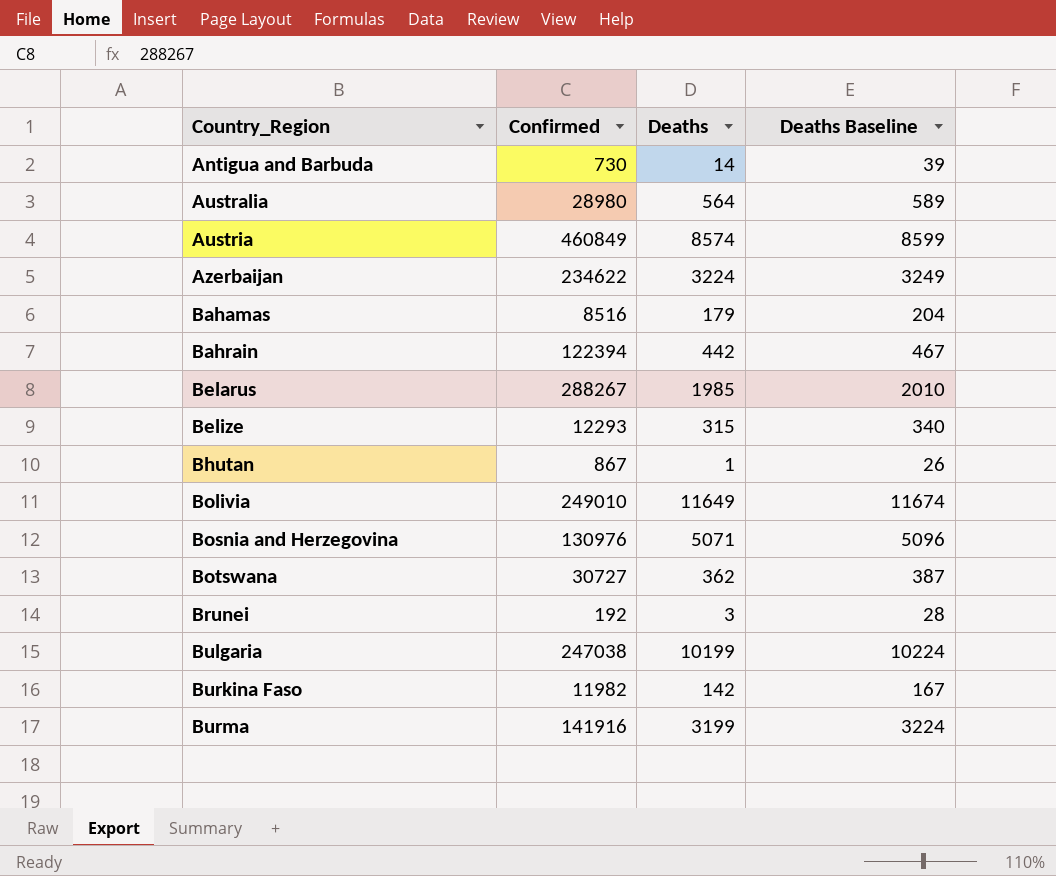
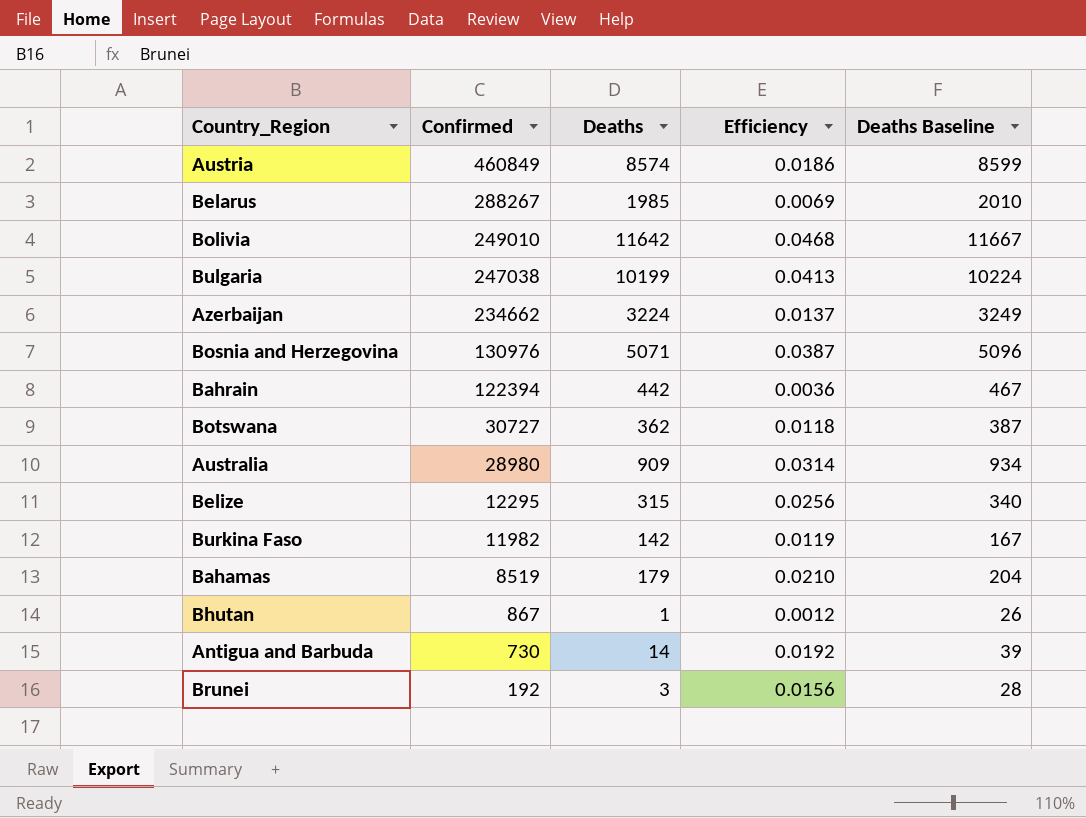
row order: Country_Region ascending -> Confirmed descending
column Efficiency | formula: none -> [Deaths] / [Confirmed]
row Burma: 141916 | 3199 | 3224 -> none
Bolivia | Deaths: 11649 -> 11642
Bolivia | Deaths Baseline: 11674 -> 11667
Azerbaijan | Confirmed: 234622 -> 234662
Australia | Deaths: 564 -> 909
Australia | Deaths Baseline: 589 -> 934
Belize | Confirmed: 12293 -> 12295
Bahamas | Confirmed: 8516 -> 8519

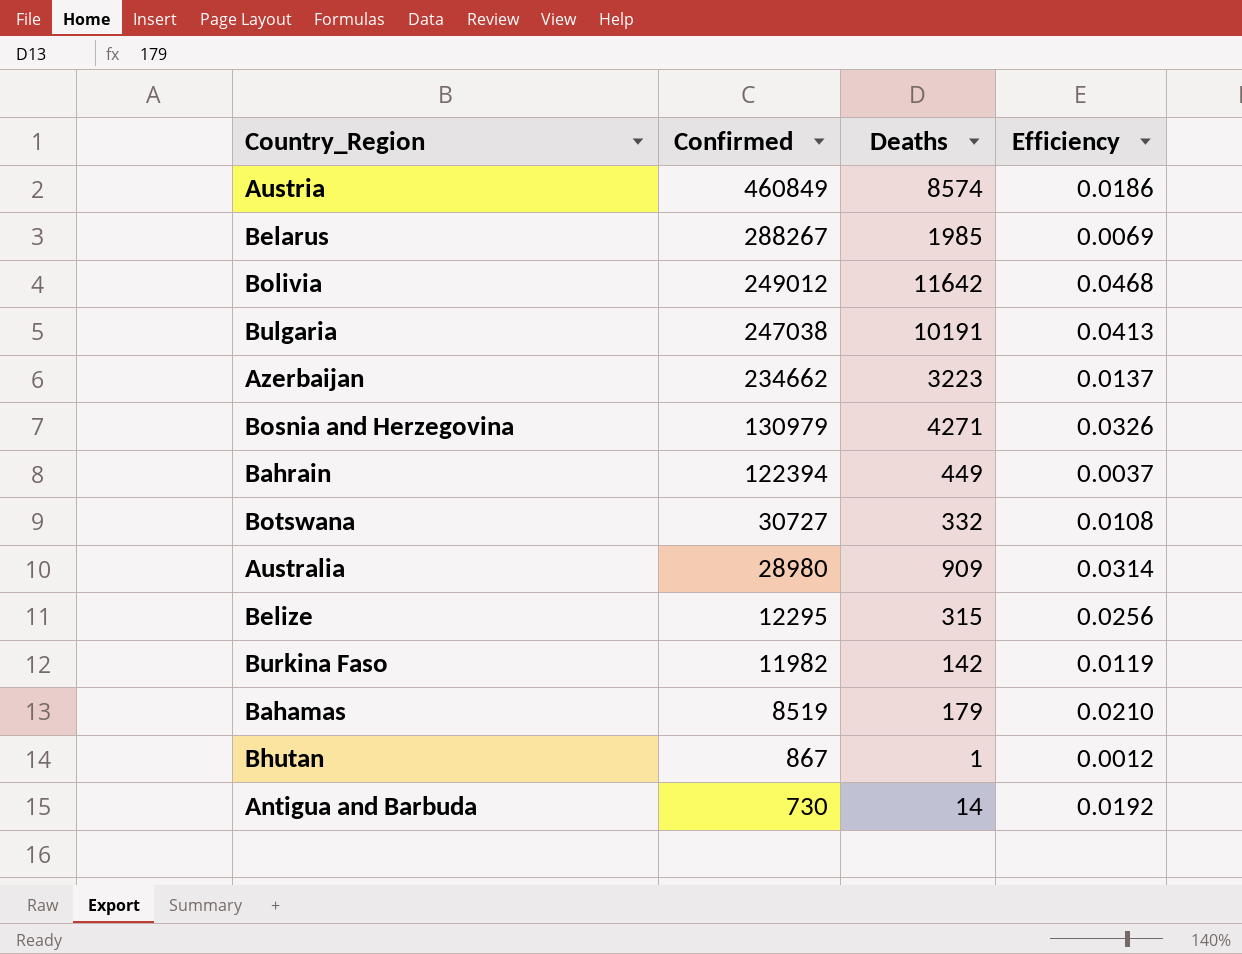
column Deaths Baseline | formula: [Deaths] + 25 -> none
row Brunei: 192 | 3 | 0.0156 | 28 -> none
Bolivia | Confirmed: 249010 -> 249012
Bulgaria | Deaths: 10199 -> 10191
Azerbaijan | Deaths: 3224 -> 3223
Bosnia and Herzegovina | Confirmed: 130976 -> 130979
Bosnia and Herzegovina | Deaths: 5071 -> 4271
Bosnia and Herzegovina | Efficiency: 0.0387 -> 0.0326
Bahrain | Deaths: 442 -> 449
Bahrain | Efficiency: 0.0036 -> 0.0037
Botswana | Deaths: 362 -> 332
Botswana | Efficiency: 0.0118 -> 0.0108

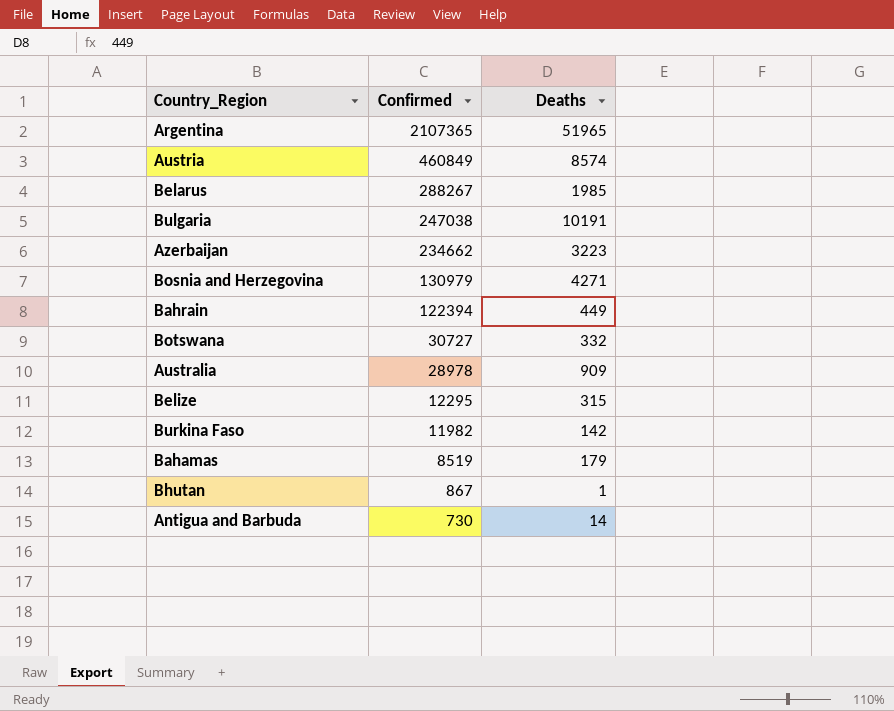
column Efficiency | formula: [Deaths] / [Confirmed] -> none
row Bolivia: 249012 | 11642 | 0.0468 -> none
row Argentina: none -> 2107365 | 51965
Australia | Confirmed: 28980 -> 28978

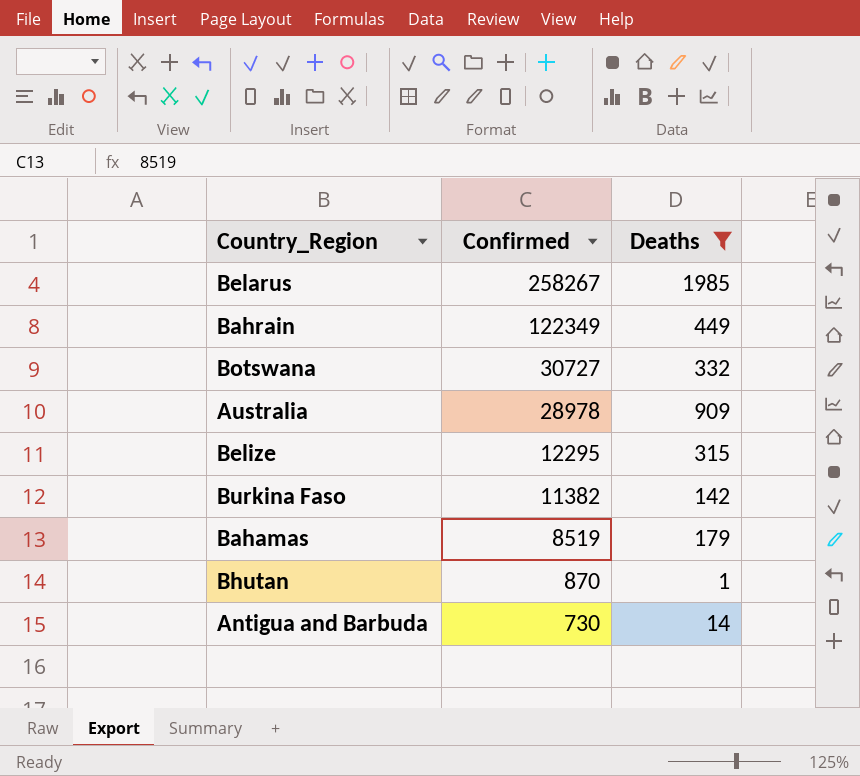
filter: none -> Deaths <= 1985
Belarus | Confirmed: 288267 -> 258267
Bahrain | Confirmed: 122394 -> 122349
Burkina Faso | Confirmed: 11982 -> 11382
Bhutan | Confirmed: 867 -> 870

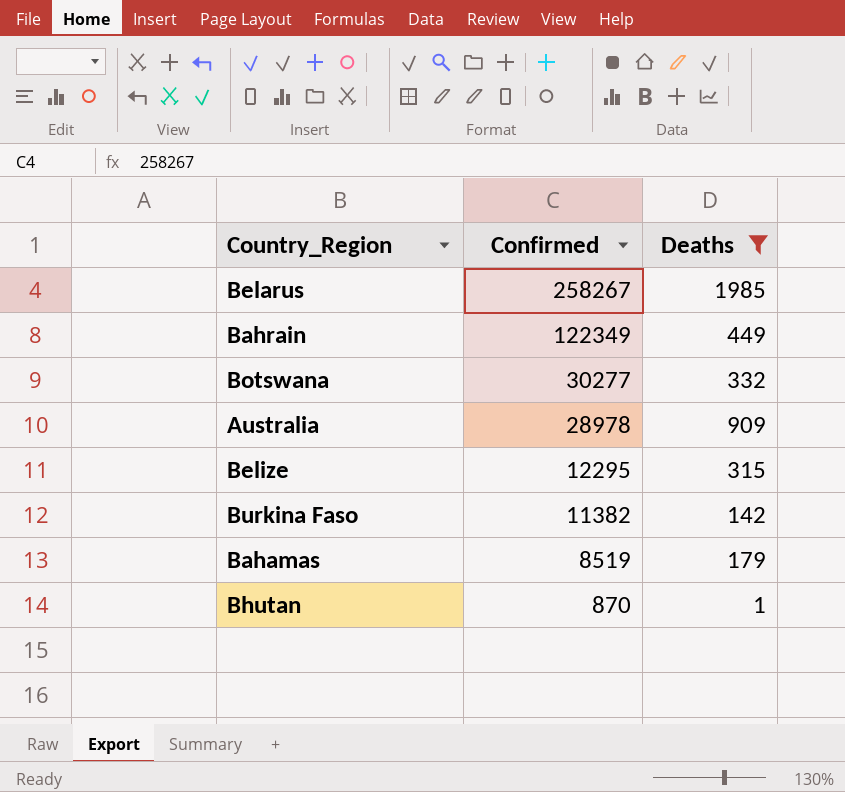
row Antigua and Barbuda: 730 | 14 -> none
Botswana | Confirmed: 30727 -> 30277

